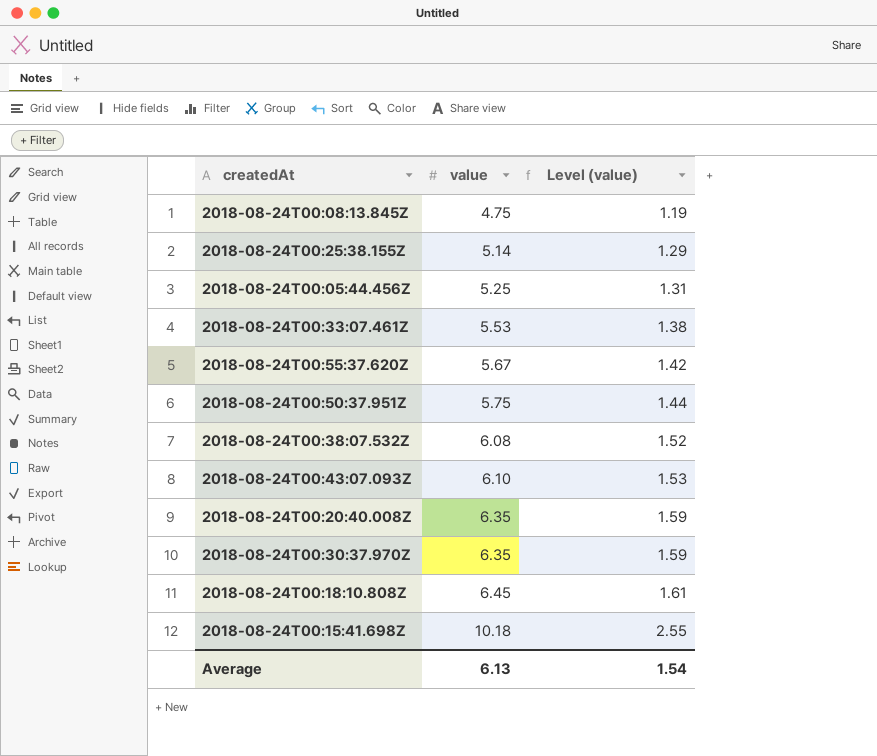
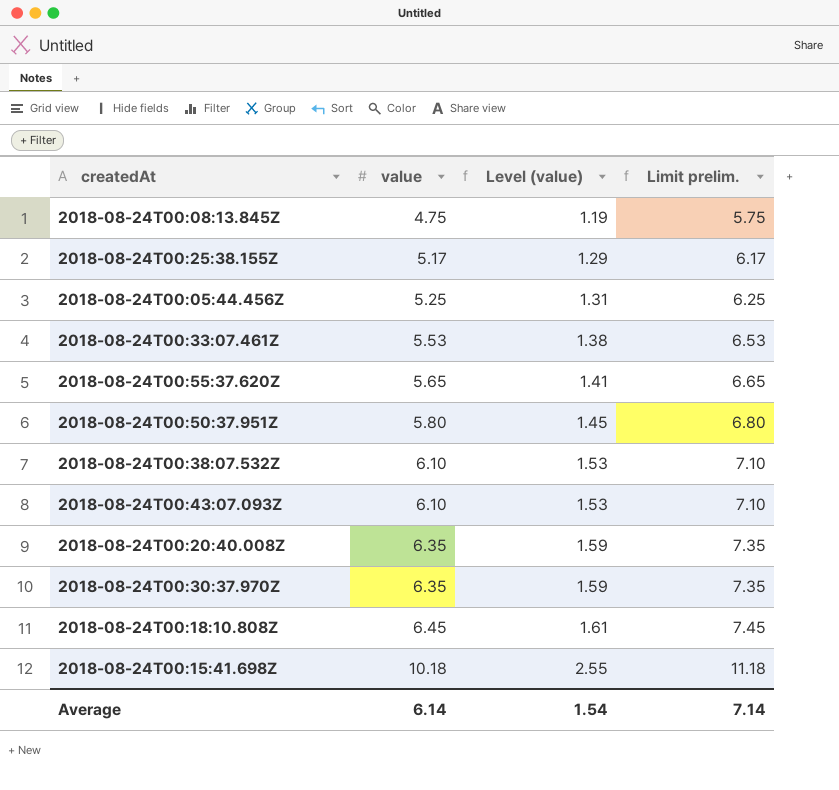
column Limit prelim. | formula: none -> [value] + 1
2018-08-24T00:25:38.155Z | value: 5.14 -> 5.17
2018-08-24T00:55:37.620Z | value: 5.67 -> 5.65
2018-08-24T00:55:37.620Z | Level (value): 1.42 -> 1.41
2018-08-24T00:50:37.951Z | value: 5.75 -> 5.80
2018-08-24T00:50:37.951Z | Level (value): 1.44 -> 1.45
2018-08-24T00:38:07.532Z | value: 6.08 -> 6.10
2018-08-24T00:38:07.532Z | Level (value): 1.52 -> 1.53
Average | value: 6.13 -> 6.14

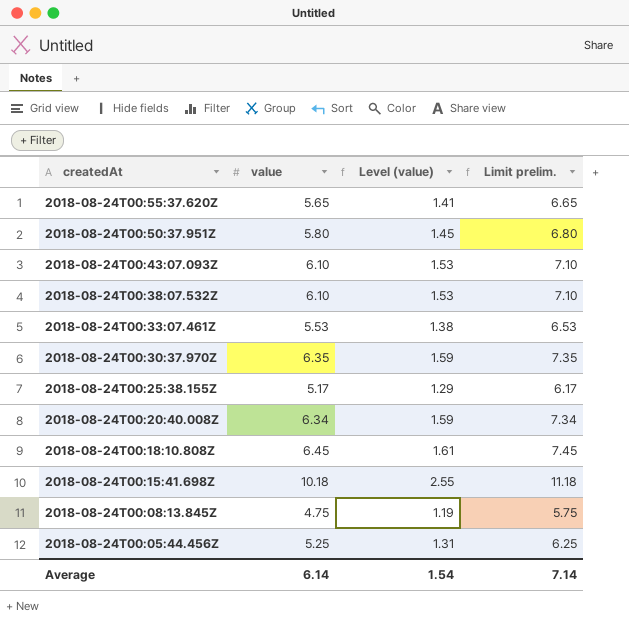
row order: value ascending -> createdAt descending
2018-08-24T00:20:40.008Z | value: 6.35 -> 6.34
2018-08-24T00:20:40.008Z | Limit prelim.: 7.35 -> 7.34

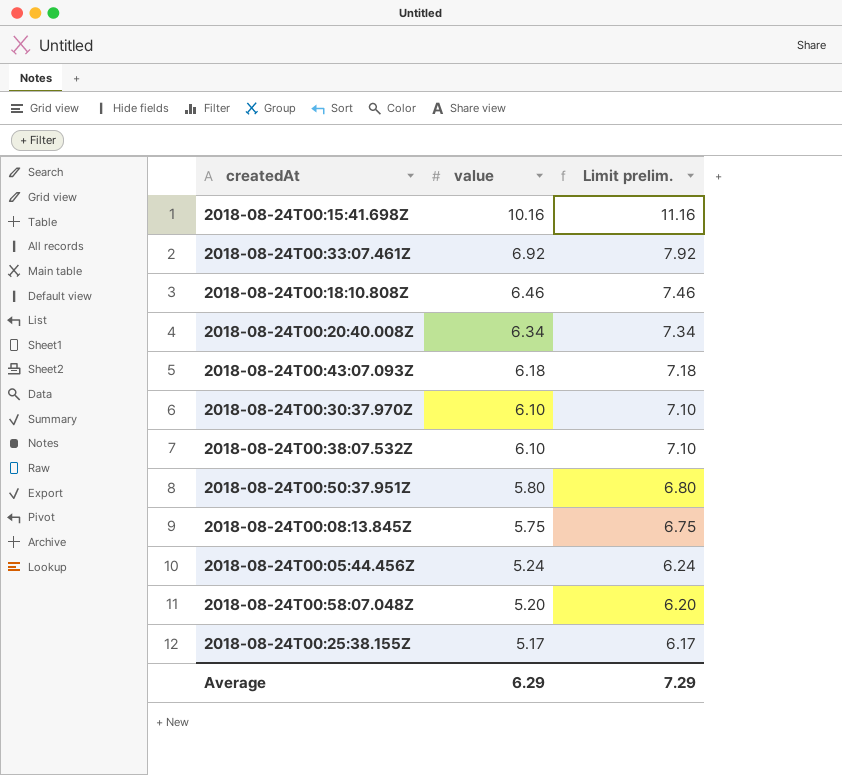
row order: createdAt descending -> value descending
column Level (value) | formula: [value] * 0.25 -> none
row 2018-08-24T00:55:37.620Z: 5.65 | 1.41 | 6.65 -> none
2018-08-24T00:15:41.698Z | value: 10.18 -> 10.16
2018-08-24T00:15:41.698Z | Limit prelim.: 11.18 -> 11.16
2018-08-24T00:33:07.461Z | value: 5.53 -> 6.92
2018-08-24T00:33:07.461Z | Limit prelim.: 6.53 -> 7.92
2018-08-24T00:18:10.808Z | value: 6.45 -> 6.46
2018-08-24T00:18:10.808Z | Limit prelim.: 7.45 -> 7.46
2018-08-24T00:43:07.093Z | value: 6.10 -> 6.18
2018-08-24T00:43:07.093Z | Limit prelim.: 7.10 -> 7.18
2018-08-24T00:30:37.970Z | value: 6.35 -> 6.10
2018-08-24T00:30:37.970Z | Limit prelim.: 7.35 -> 7.10
2018-08-24T00:08:13.845Z | value: 4.75 -> 5.75
2018-08-24T00:08:13.845Z | Limit prelim.: 5.75 -> 6.75
2018-08-24T00:05:44.456Z | value: 5.25 -> 5.24
2018-08-24T00:05:44.456Z | Limit prelim.: 6.25 -> 6.24
row 2018-08-24T00:58:07.048Z: none -> 5.20 | 6.20
Average | value: 6.14 -> 6.29
Average | Limit prelim.: 7.14 -> 7.29

